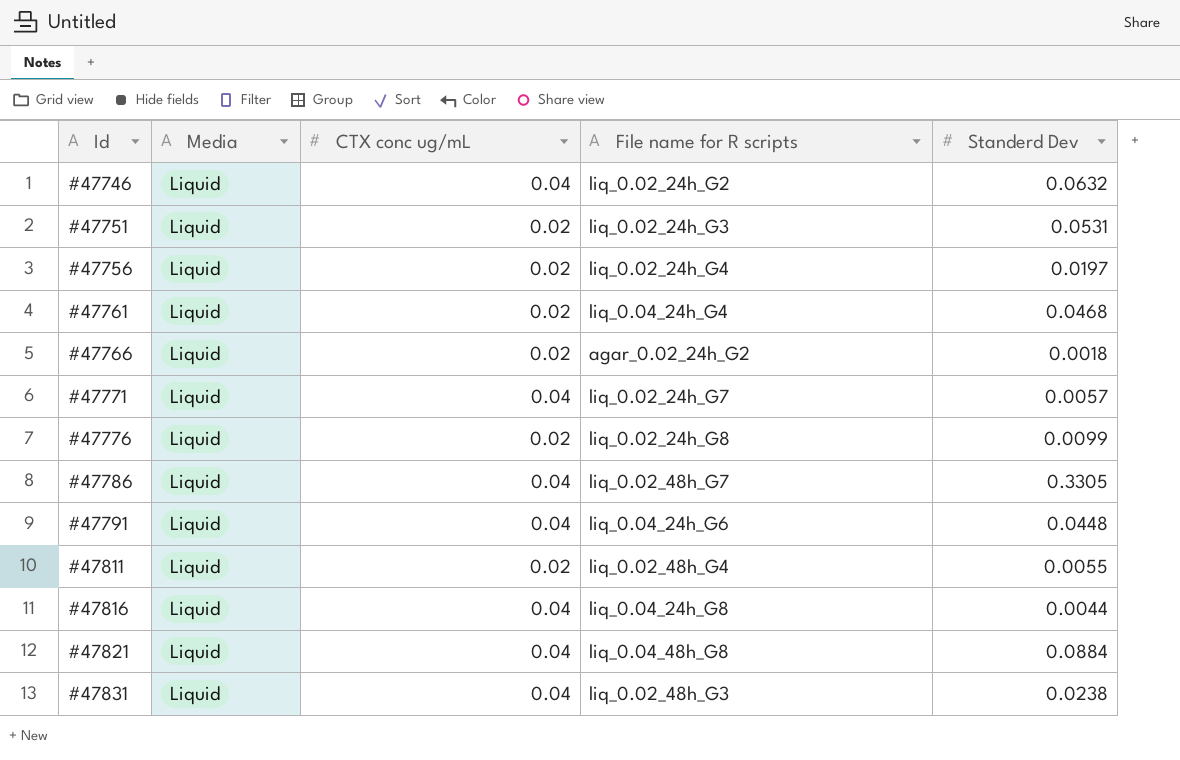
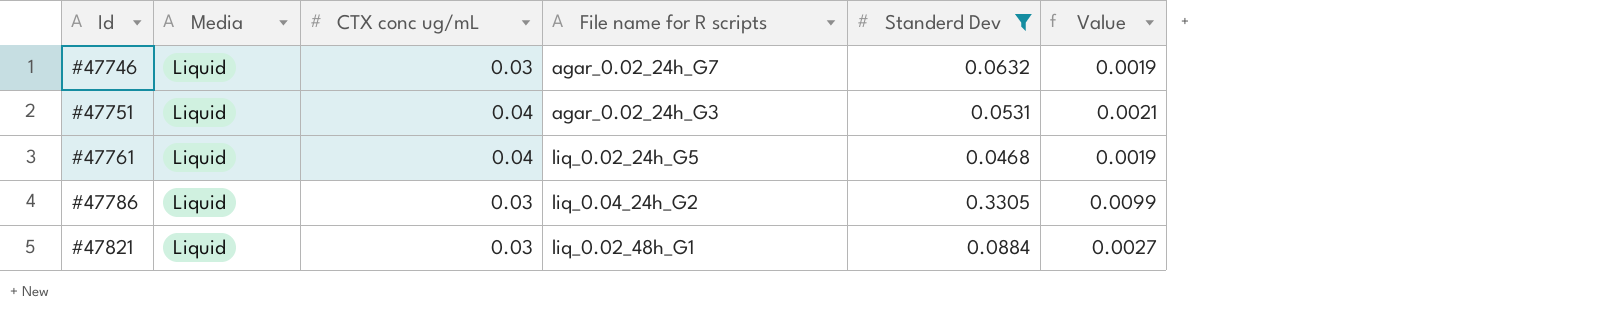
filter: none -> Standerd Dev >= 0.0468
column Value | formula: none -> [CTX conc ug/mL] * [Standerd Dev]
#47746 | CTX conc ug/mL: 0.04 -> 0.03
#47746 | File name for R scripts: liq_0.02_24h_G2 -> agar_0.02_24h_G7
#47751 | CTX conc ug/mL: 0.02 -> 0.04
#47751 | File name for R scripts: liq_0.02_24h_G3 -> agar_0.02_24h_G3
#47761 | CTX conc ug/mL: 0.02 -> 0.04
#47761 | File name for R scripts: liq_0.04_24h_G4 -> liq_0.02_24h_G5
#47786 | CTX conc ug/mL: 0.04 -> 0.03
#47786 | File name for R scripts: liq_0.02_48h_G7 -> liq_0.04_24h_G2
#47821 | CTX conc ug/mL: 0.04 -> 0.03
#47821 | File name for R scripts: liq_0.04_48h_G8 -> liq_0.02_48h_G1

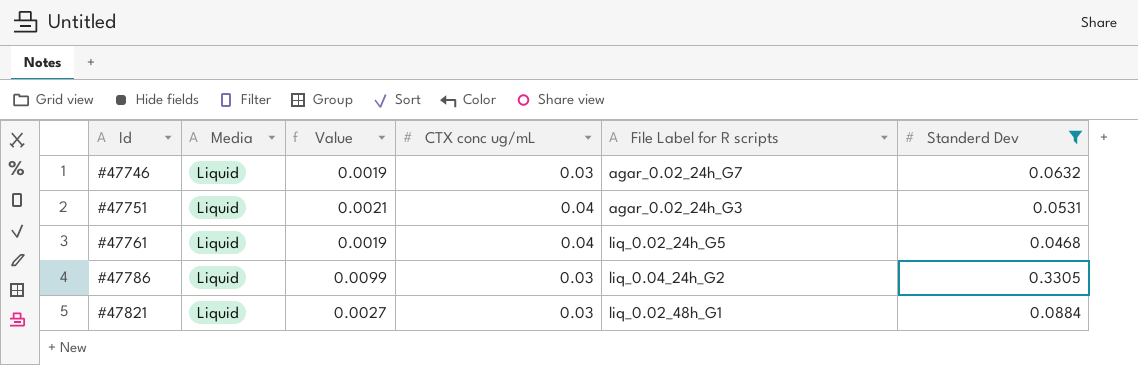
column Value | position: 6 -> 3
column name: File name for R scripts -> File Label for R scripts

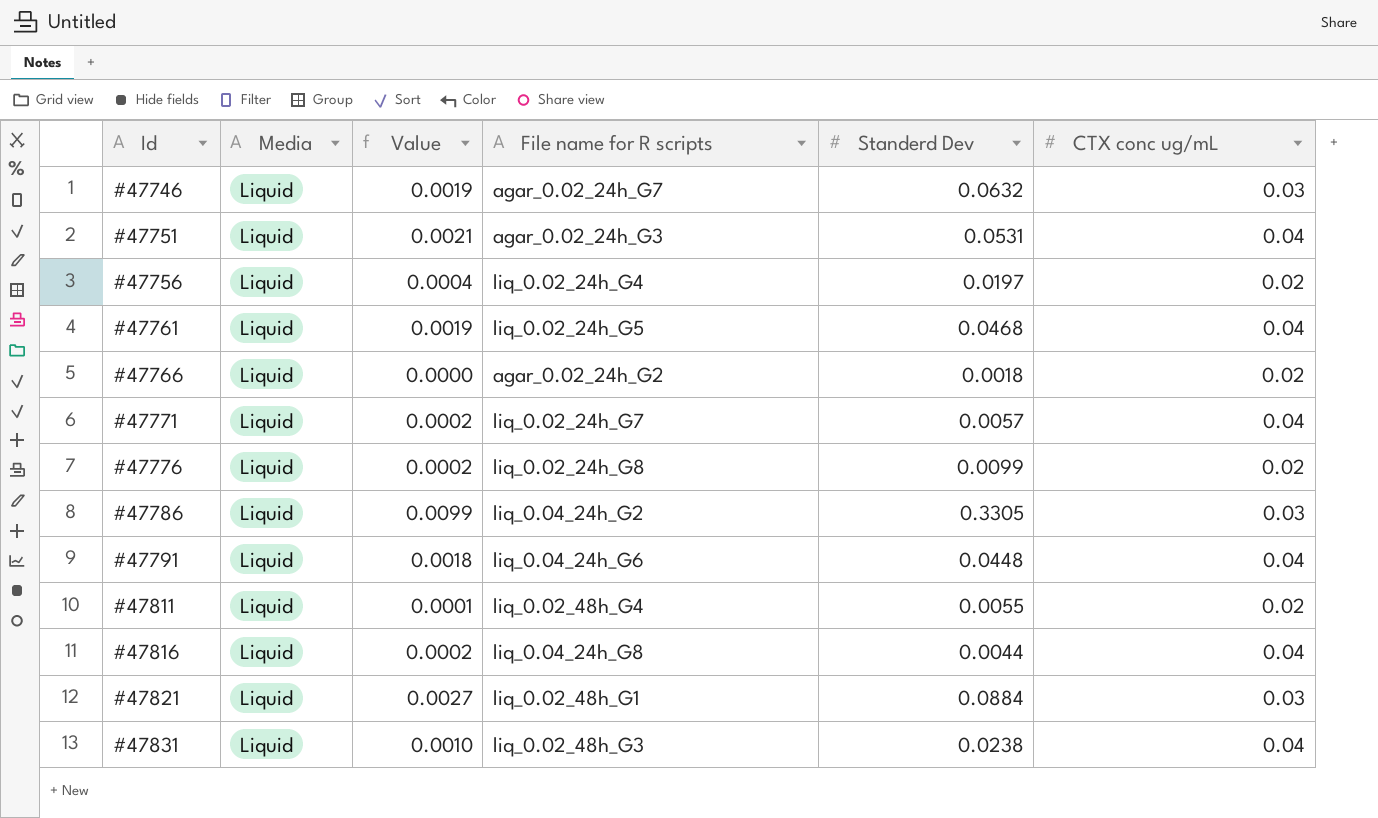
filter: Standerd Dev >= 0.0468 -> none
column name: File Label for R scripts -> File name for R scripts
column CTX conc ug/mL | position: 4 -> 6

